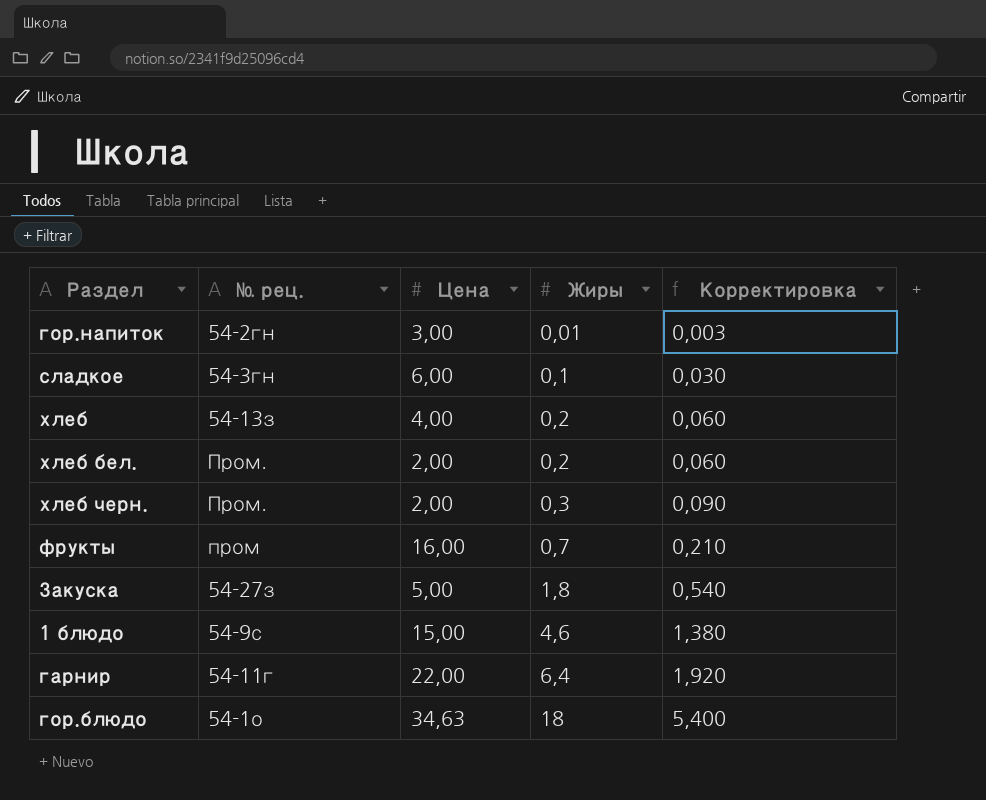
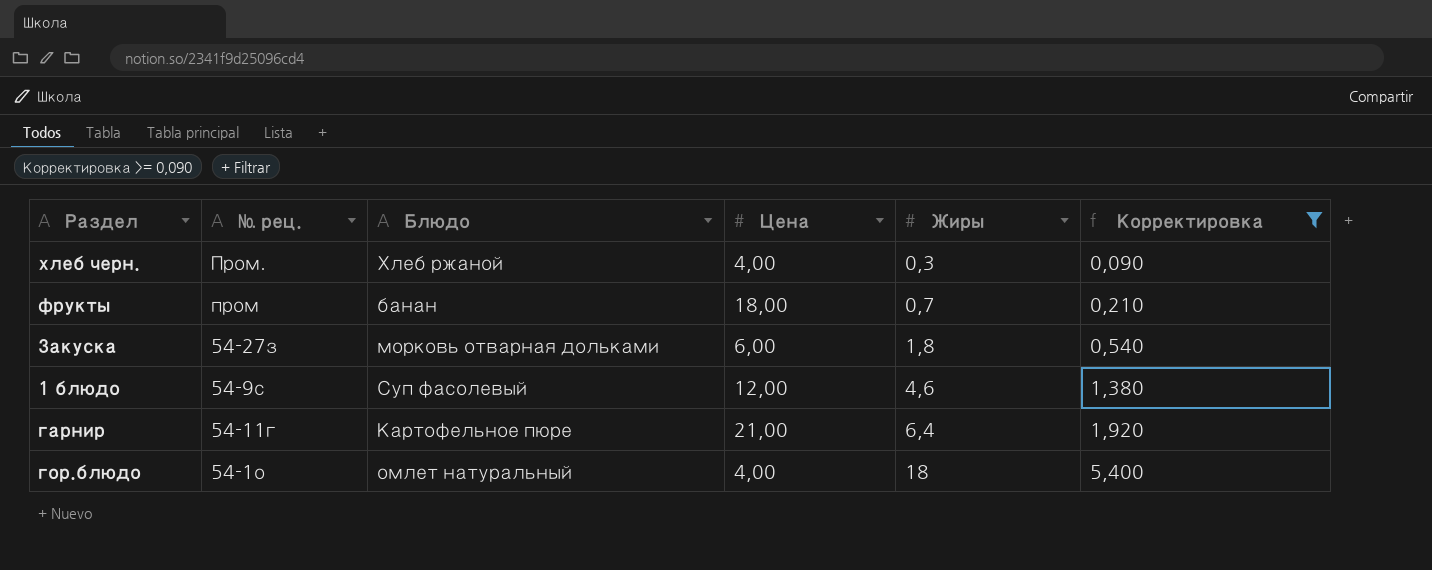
filter: none -> Корректировка >= 0,090
column Блюдо | position: none -> 3
хлеб черн. | Цена: 2,00 -> 4,00
фрукты | Цена: 16,00 -> 18,00
Закуска | Цена: 5,00 -> 6,00
1 блюдо | Цена: 15,00 -> 12,00
гарнир | Цена: 22,00 -> 21,00
гор.блюдо | Цена: 34,63 -> 4,00

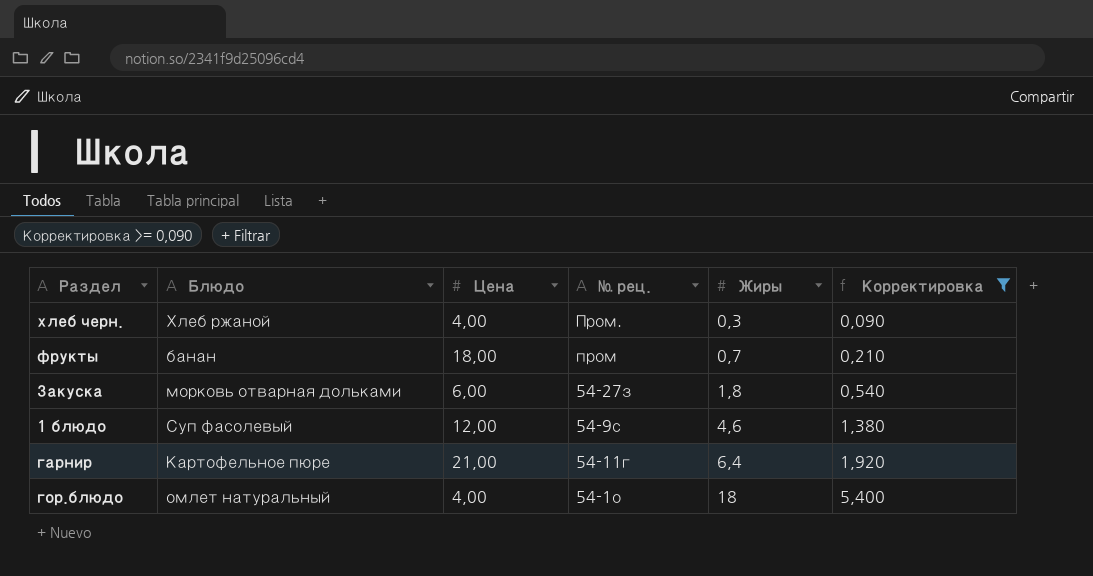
column № рец. | position: 2 -> 4

